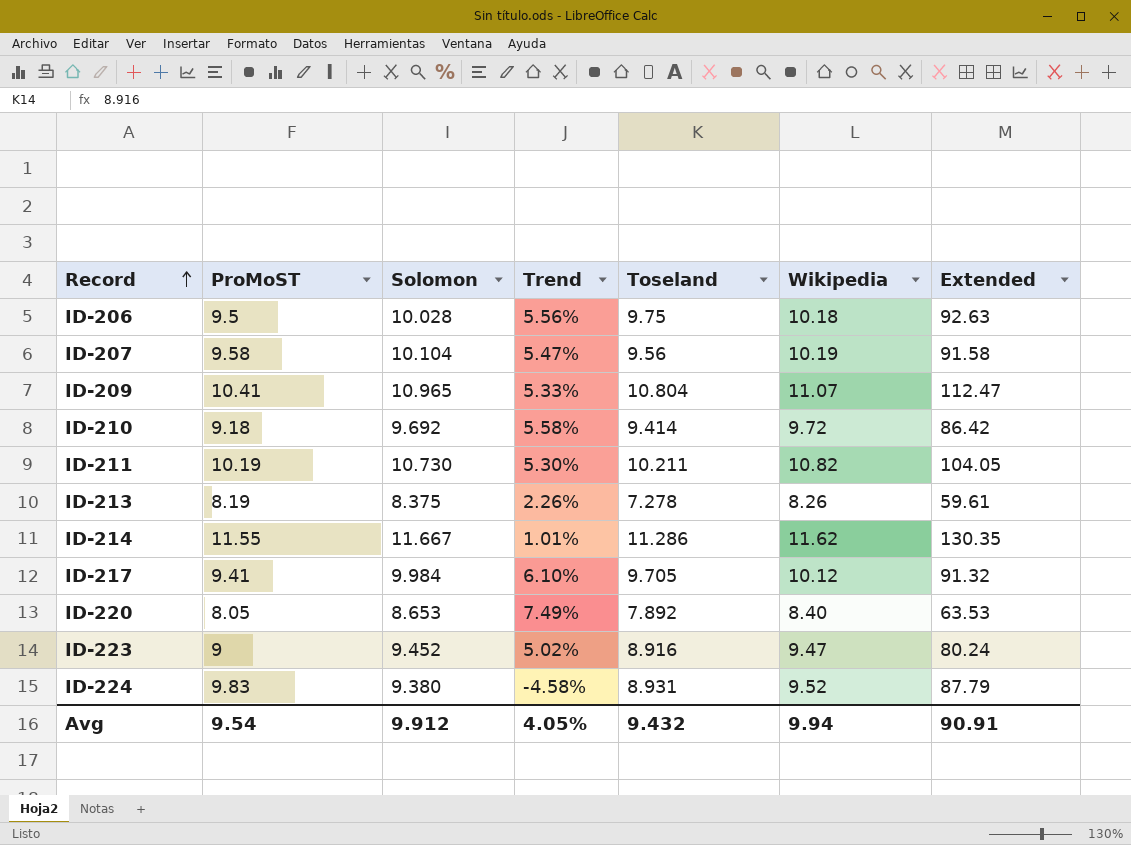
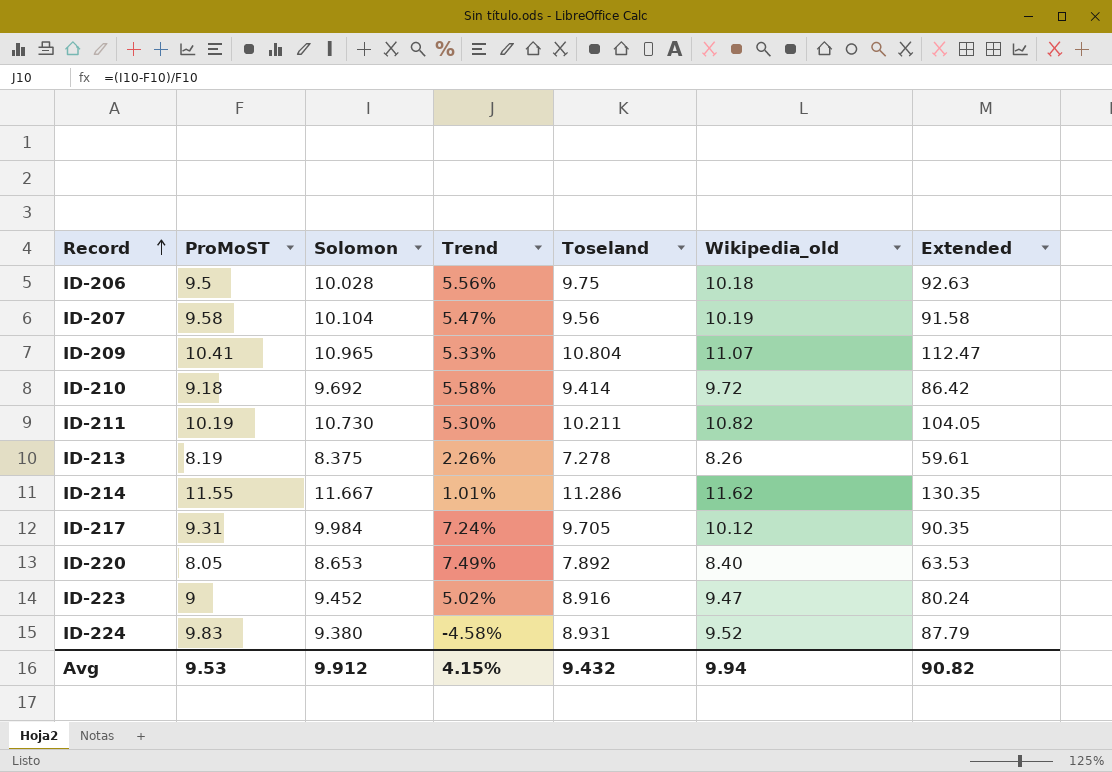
column name: Wikipedia -> Wikipedia_old
ID-217 | ProMoST: 9.41 -> 9.31
ID-217 | Trend: 6.10% -> 7.24%
ID-217 | Extended: 91.32 -> 90.35
Avg | ProMoST: 9.54 -> 9.53
Avg | Trend: 4.05% -> 4.15%
Avg | Extended: 90.91 -> 90.82

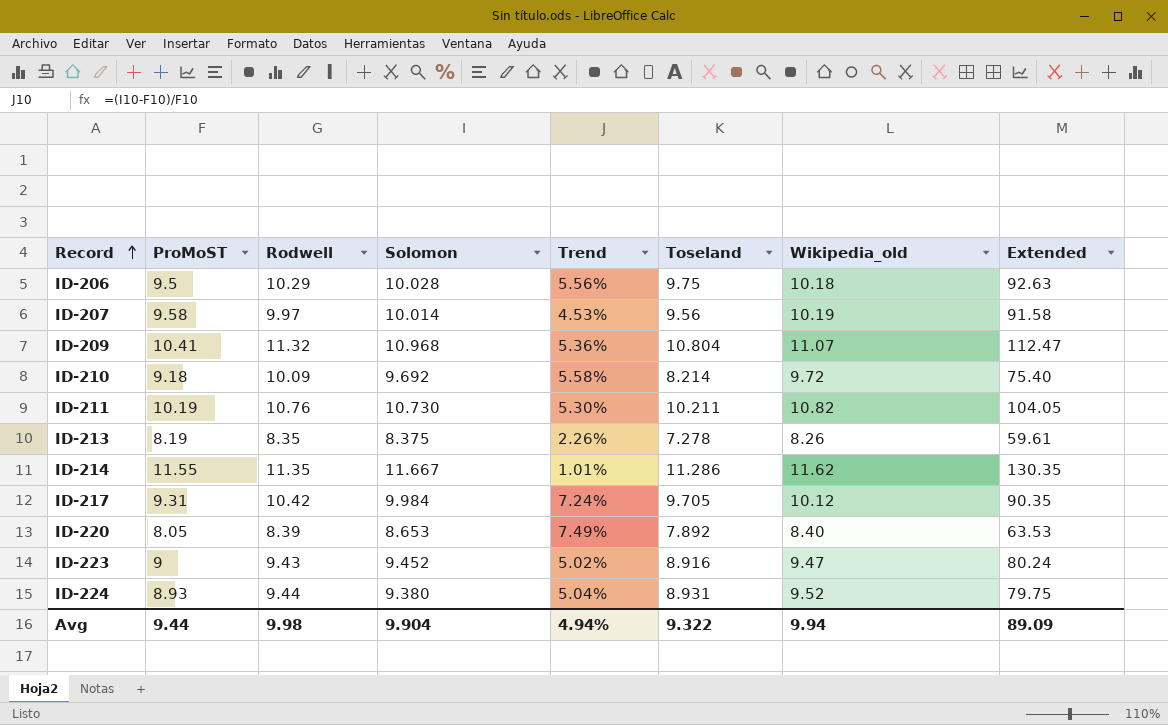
column Rodwell | position: none -> 3
ID-207 | Solomon: 10.104 -> 10.014
ID-207 | Trend: 5.47% -> 4.53%
ID-209 | Solomon: 10.965 -> 10.968
ID-209 | Trend: 5.33% -> 5.36%
ID-210 | Toseland: 9.414 -> 8.214
ID-210 | Extended: 86.42 -> 75.40
ID-224 | ProMoST: 9.83 -> 8.93
ID-224 | Trend: -4.58% -> 5.04%
ID-224 | Extended: 87.79 -> 79.75
Avg | ProMoST: 9.53 -> 9.44
Avg | Solomon: 9.912 -> 9.904
Avg | Trend: 4.15% -> 4.94%
Avg | Toseland: 9.432 -> 9.322
Avg | Extended: 90.82 -> 89.09

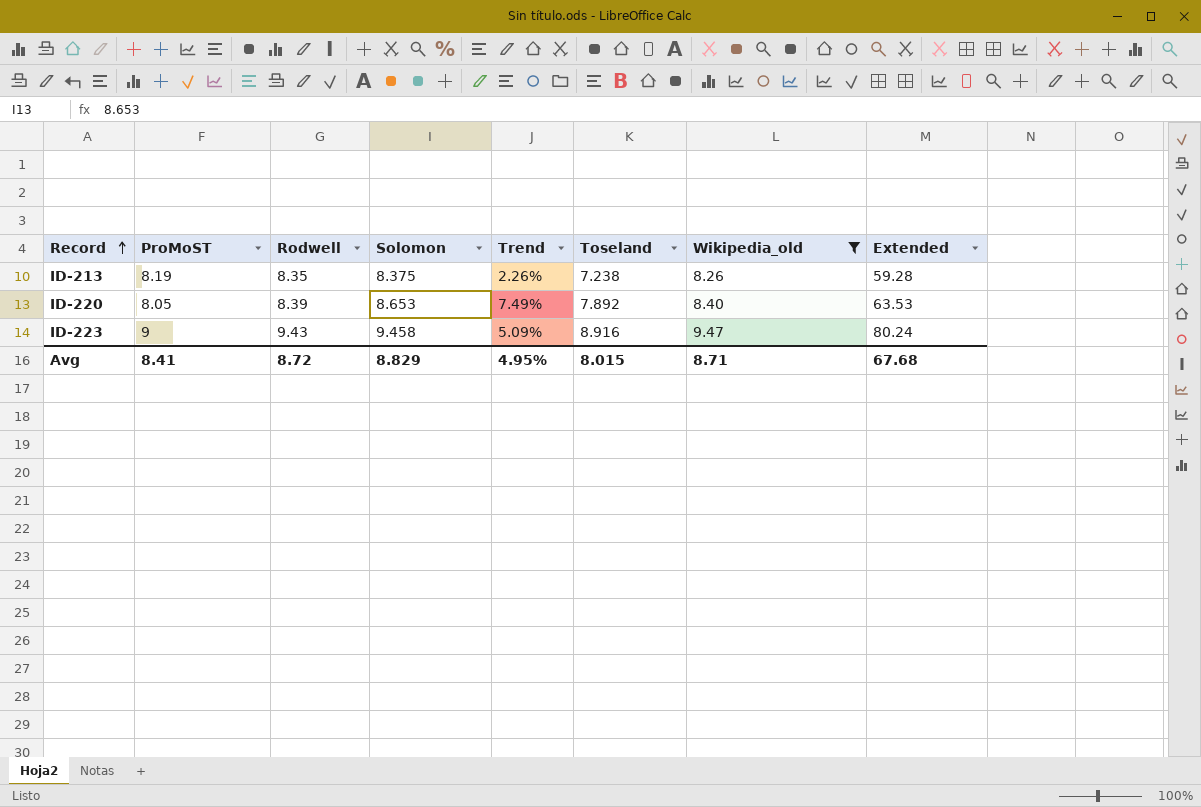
filter: none -> Wikipedia_old <= 9.47
ID-213 | Toseland: 7.278 -> 7.238
ID-213 | Extended: 59.61 -> 59.28
ID-223 | Solomon: 9.452 -> 9.458
ID-223 | Trend: 5.02% -> 5.09%
Avg | ProMoST: 9.44 -> 8.41
Avg | Rodwell: 9.98 -> 8.72
Avg | Solomon: 9.904 -> 8.829
Avg | Trend: 4.94% -> 4.95%
Avg | Toseland: 9.322 -> 8.015
Avg | Wikipedia_old: 9.94 -> 8.71
Avg | Extended: 89.09 -> 67.68

